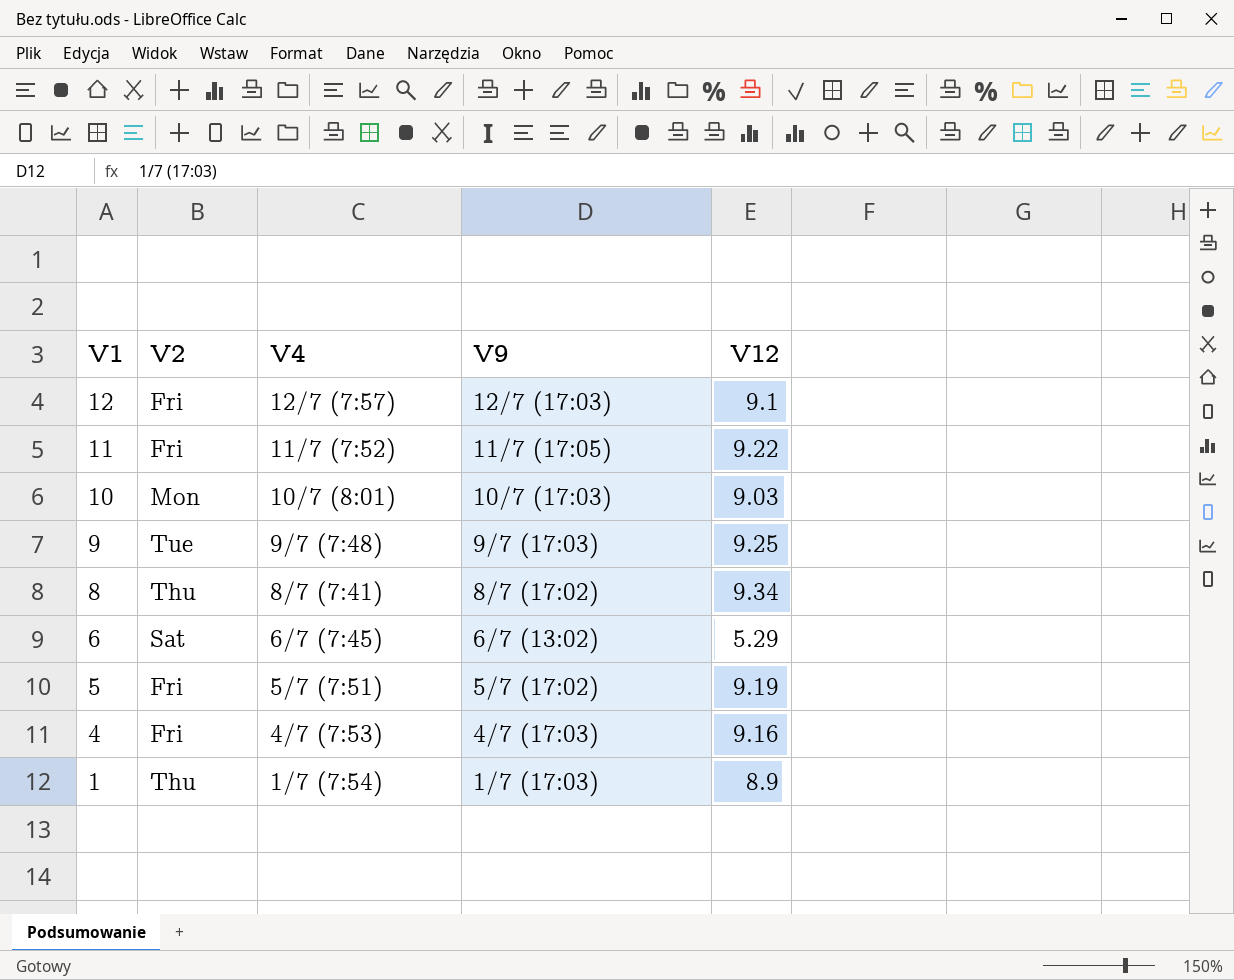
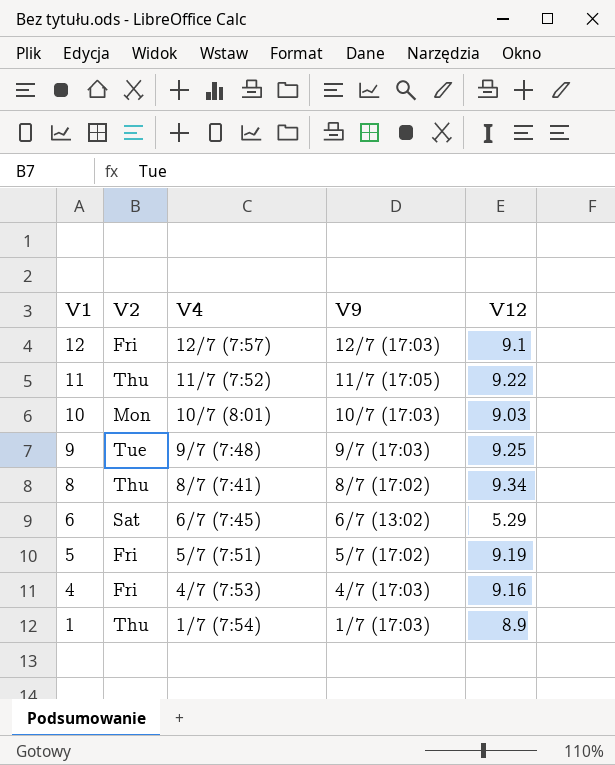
11 | V2: Fri -> Thu

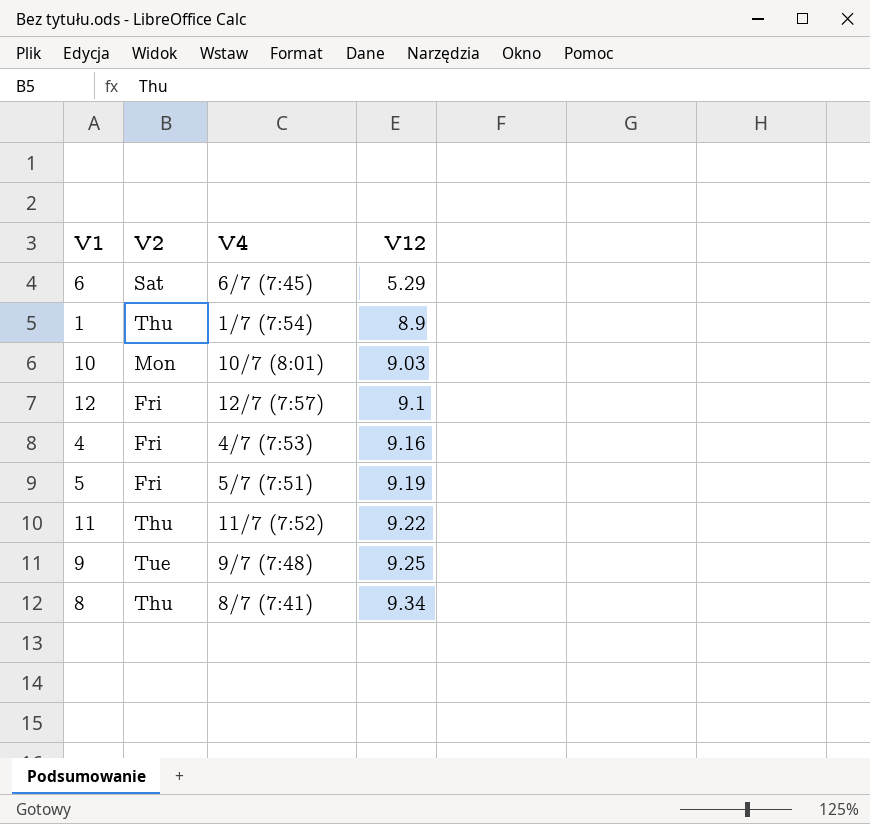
row order: V1 descending -> V12 ascending
column V9 | position: 4 -> none

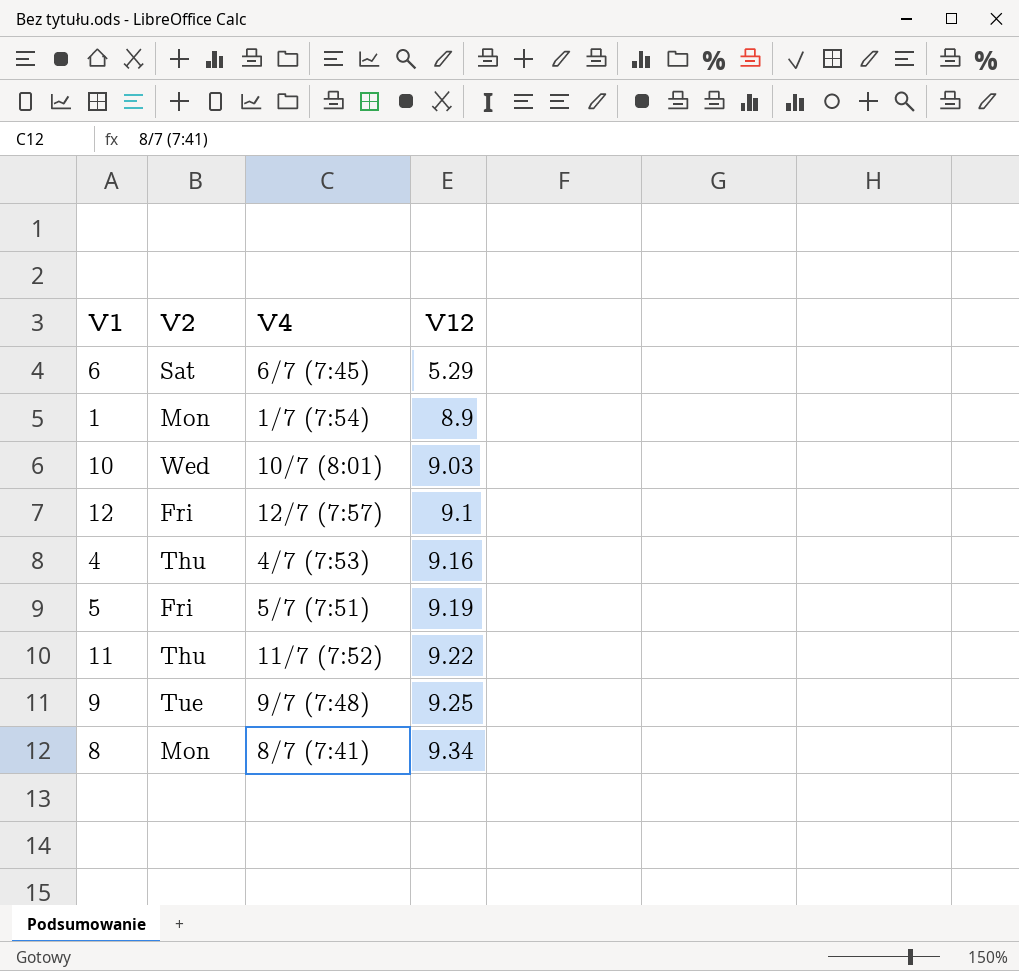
1 | V2: Thu -> Mon
10 | V2: Mon -> Wed
4 | V2: Fri -> Thu
8 | V2: Thu -> Mon

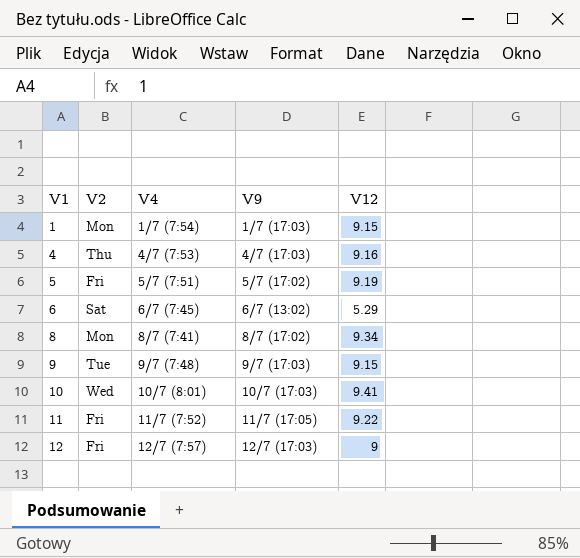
row order: V12 ascending -> V1 ascending
column V9 | position: none -> 4
1 | V12: 8.9 -> 9.15
9 | V12: 9.25 -> 9.15
10 | V12: 9.03 -> 9.41
11 | V2: Thu -> Fri
12 | V12: 9.1 -> 9

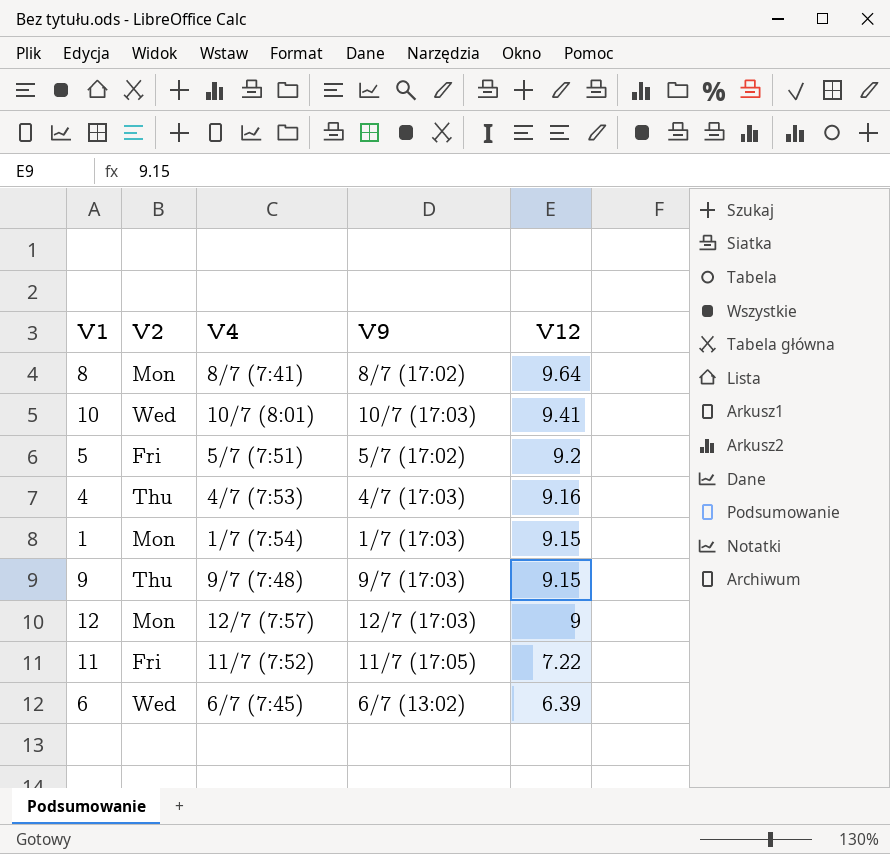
row order: V1 ascending -> V12 descending
8 | V12: 9.34 -> 9.64
5 | V12: 9.19 -> 9.2
9 | V2: Tue -> Thu
12 | V2: Fri -> Mon
11 | V12: 9.22 -> 7.22
6 | V2: Sat -> Wed
6 | V12: 5.29 -> 6.39

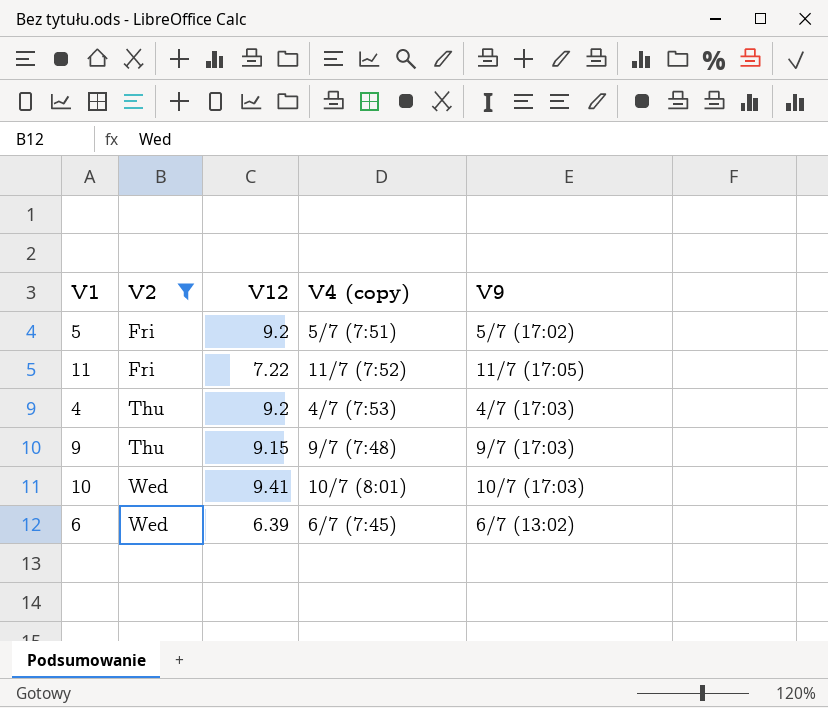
filter: none -> V2 != Mon
row order: V12 descending -> V2 ascending
column V12 | position: 5 -> 3
column name: V4 -> V4 (copy)
4 | V12: 9.16 -> 9.2

